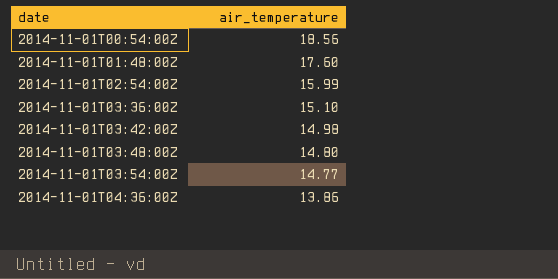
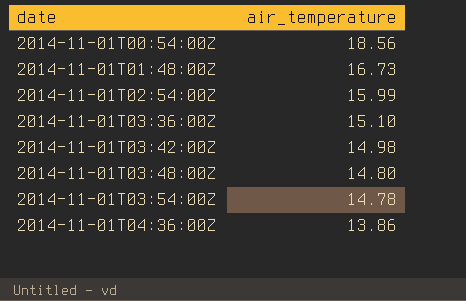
2014-11-01T01:48:00Z | air_temperature: 17.60 -> 16.73
2014-11-01T03:54:00Z | air_temperature: 14.77 -> 14.78

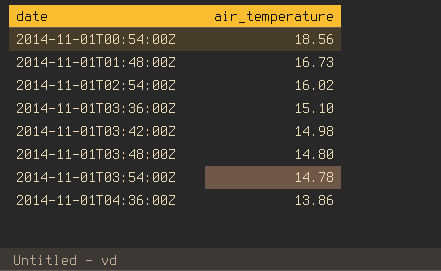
2014-11-01T02:54:00Z | air_temperature: 15.99 -> 16.02

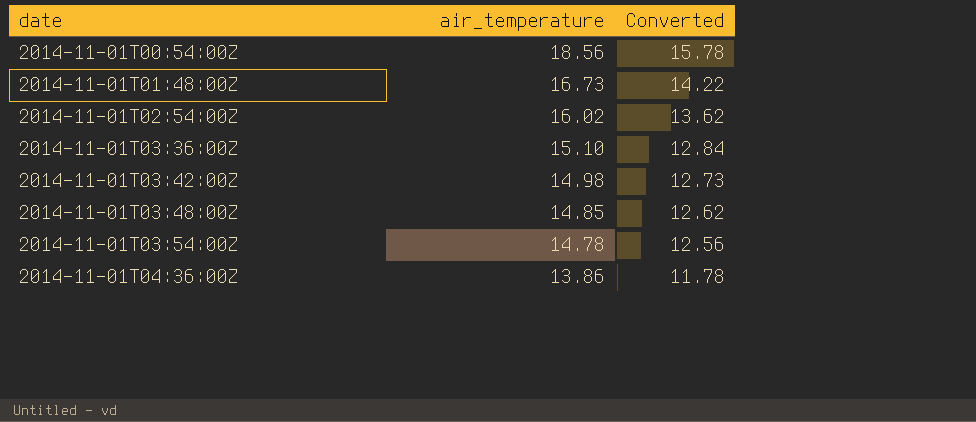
column Converted | formula: none -> [air_temperature] * 0.85
2014-11-01T03:48:00Z | air_temperature: 14.80 -> 14.85

